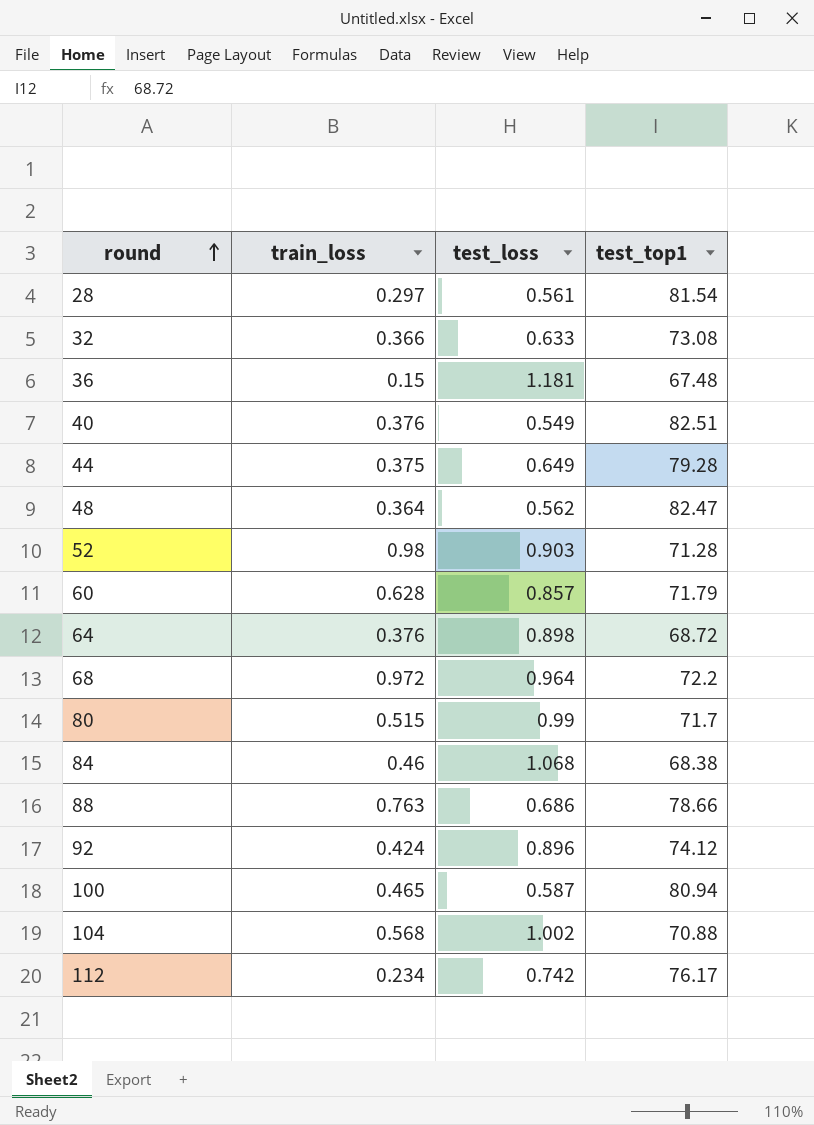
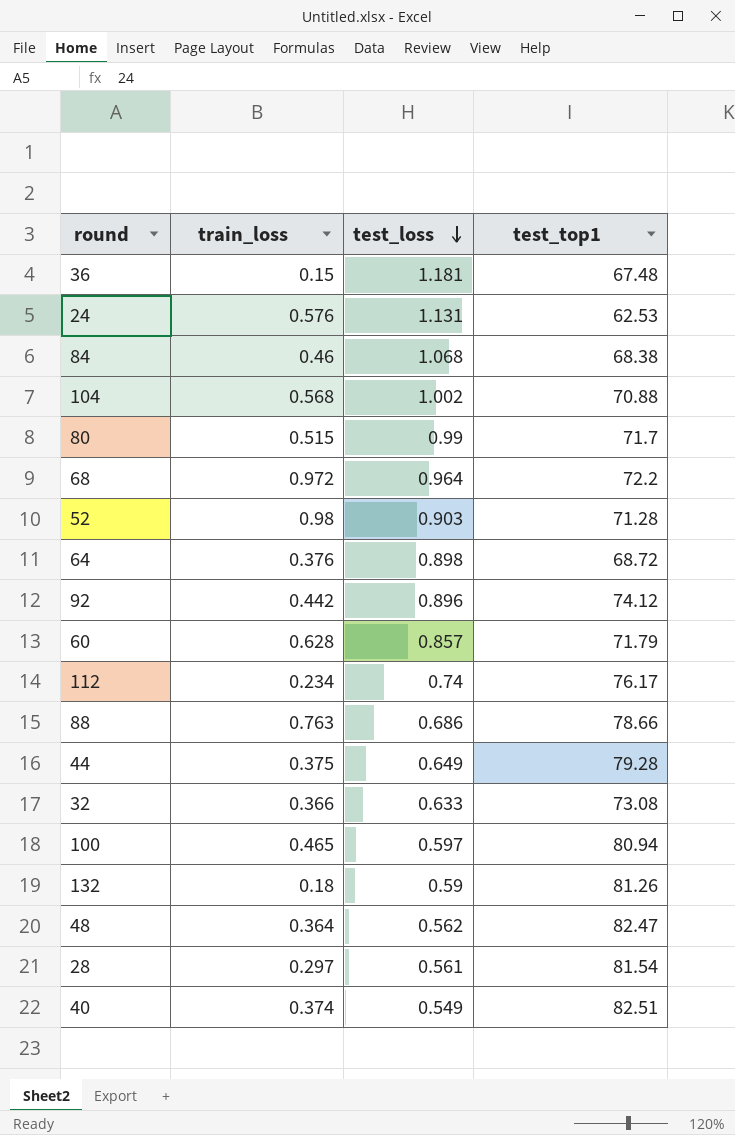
row order: round ascending -> test_loss descending
row 24: none -> 0.576 | 1.131 | 62.53
92 | train_loss: 0.424 -> 0.442
112 | test_loss: 0.742 -> 0.74
100 | test_loss: 0.587 -> 0.597
row 132: none -> 0.18 | 0.59 | 81.26
40 | train_loss: 0.376 -> 0.374

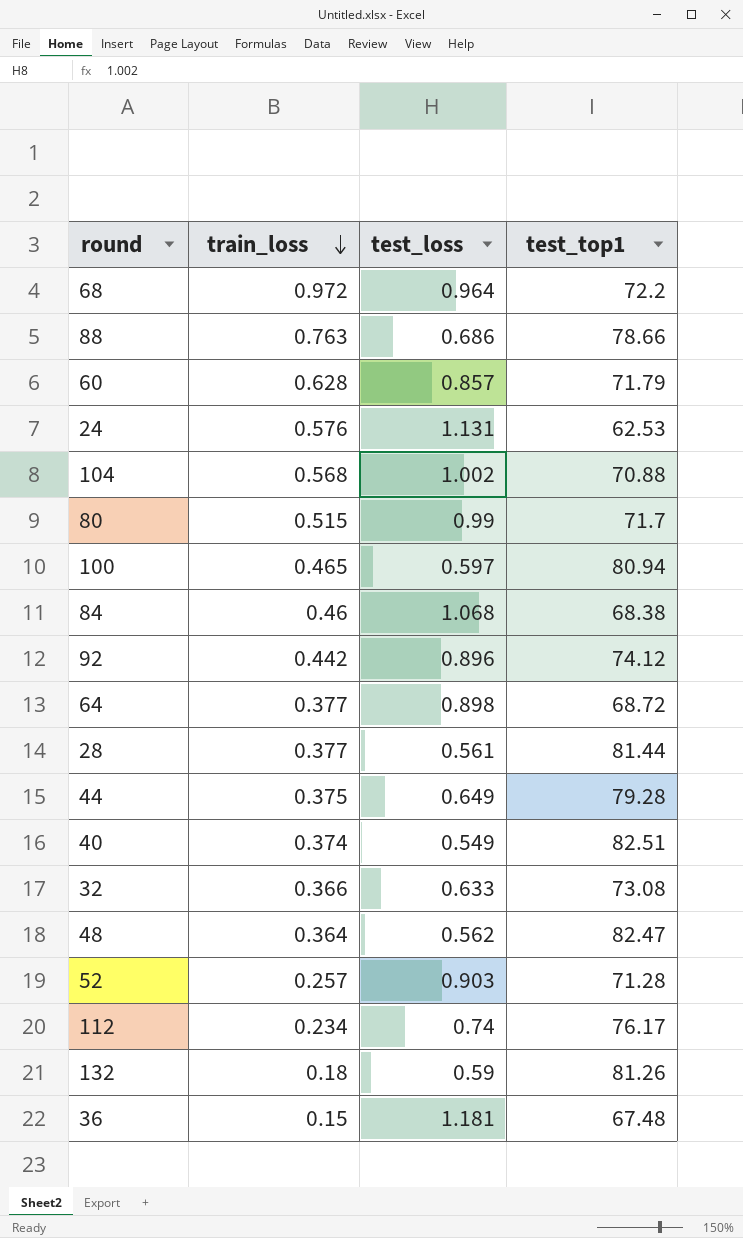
row order: test_loss descending -> train_loss descending
64 | train_loss: 0.376 -> 0.377
28 | train_loss: 0.297 -> 0.377
28 | test_top1: 81.54 -> 81.44
52 | train_loss: 0.98 -> 0.257

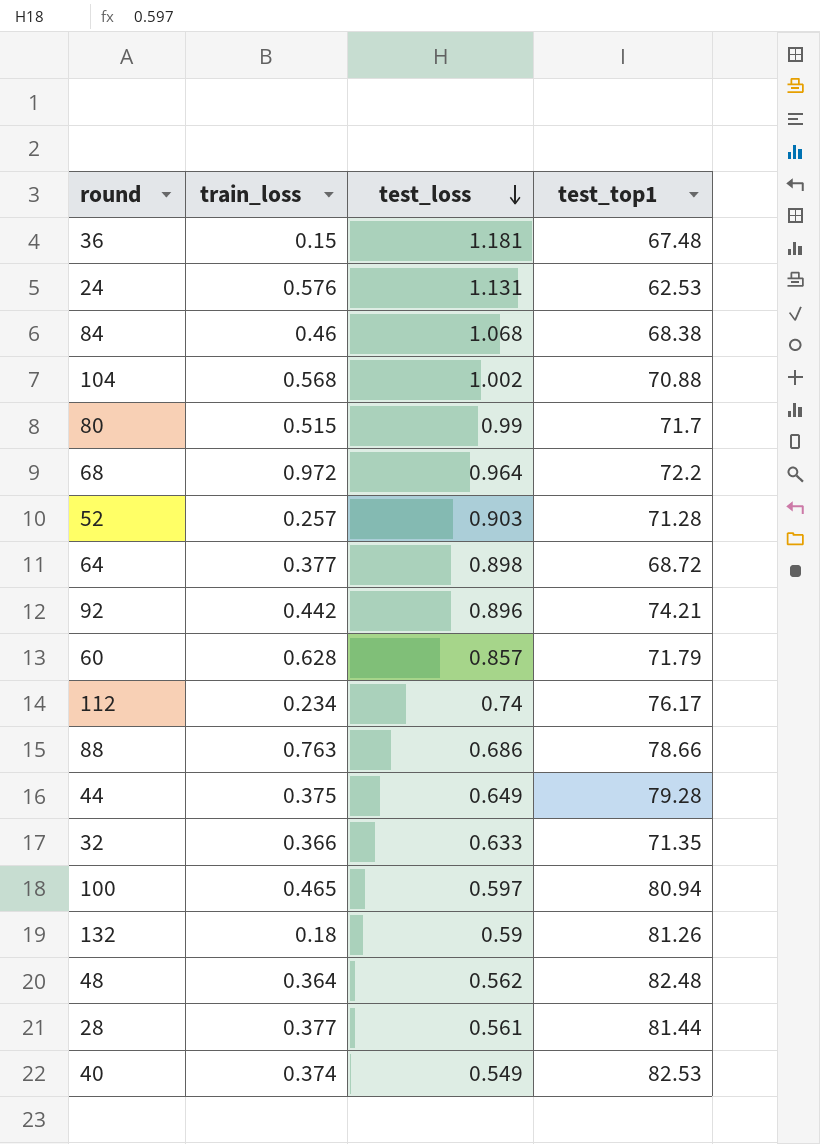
row order: train_loss descending -> test_loss descending
92 | test_top1: 74.12 -> 74.21
32 | test_top1: 73.08 -> 71.35
48 | test_top1: 82.47 -> 82.48
40 | test_top1: 82.51 -> 82.53

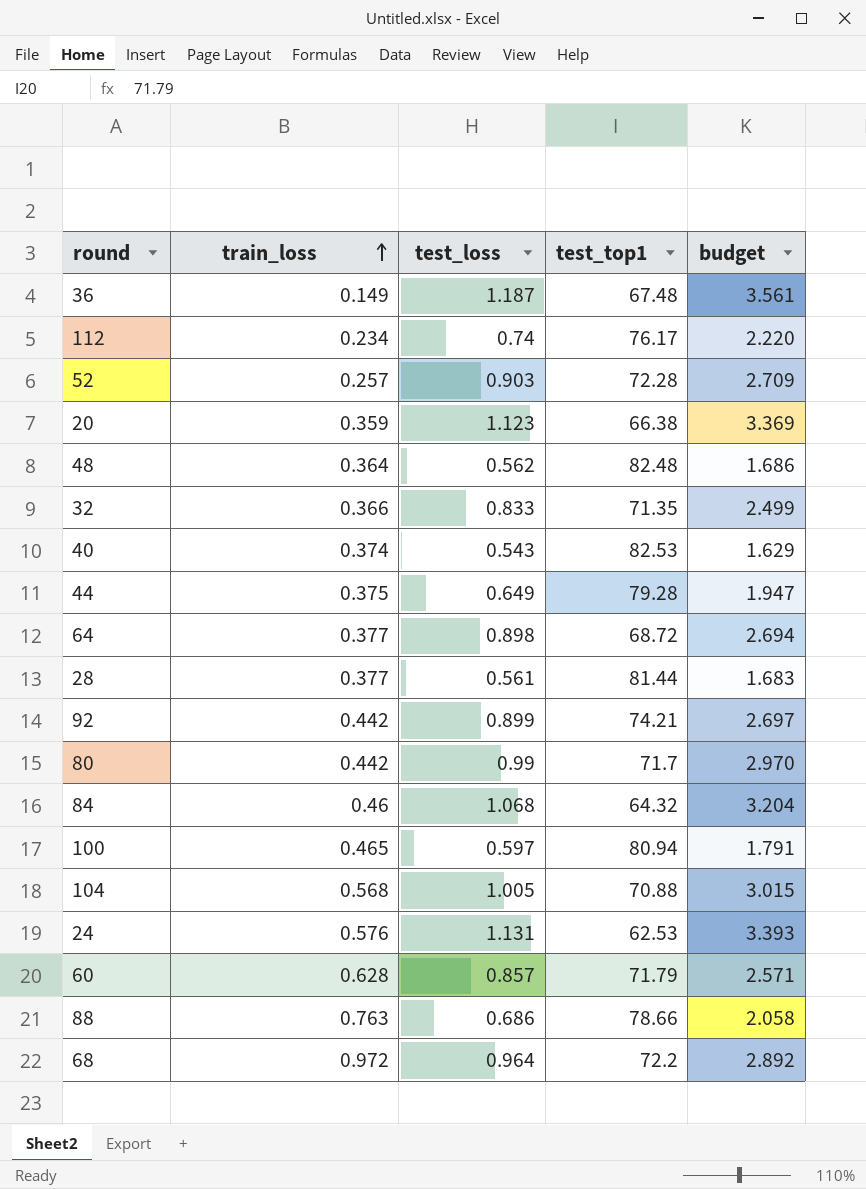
row order: test_loss descending -> train_loss ascending
column budget | formula: none -> [test_loss] * 3
row 132: 0.18 | 0.59 | 81.26 -> none
36 | train_loss: 0.15 -> 0.149
36 | test_loss: 1.181 -> 1.187
52 | test_top1: 71.28 -> 72.28
row 20: none -> 0.359 | 1.123 | 66.38 | 3.369
32 | test_loss: 0.633 -> 0.833
40 | test_loss: 0.549 -> 0.543
92 | test_loss: 0.896 -> 0.899
80 | train_loss: 0.515 -> 0.442
84 | test_top1: 68.38 -> 64.32
104 | test_loss: 1.002 -> 1.005

